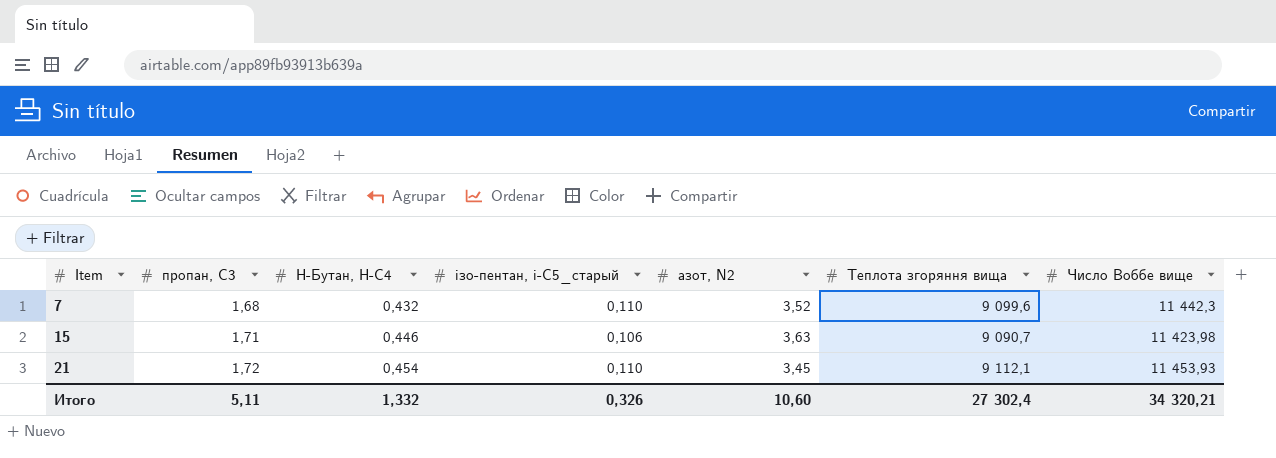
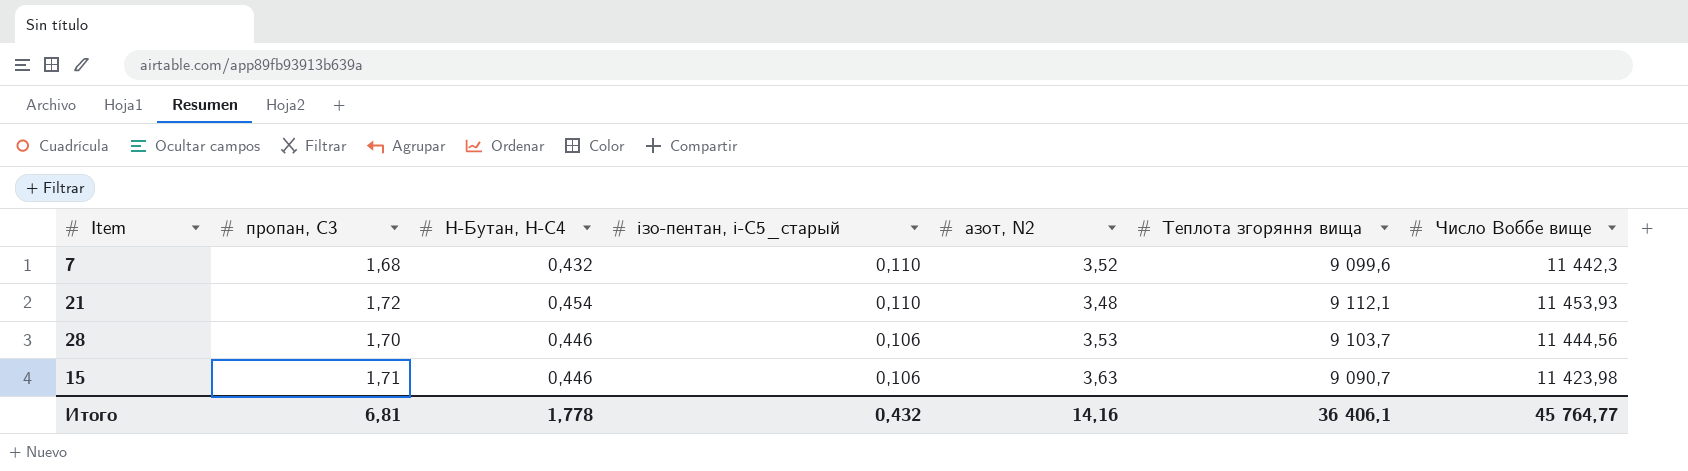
row order: Item ascending -> ізо-пентан, і-С5_старый descending
21 | азот, N2: 3,45 -> 3,48
row 28: none -> 1,70 | 0,446 | 0,106 | 3,53 | 9 103,7 | 11 444,56
Итого | пропан, С3: 5,11 -> 6,81
Итого | Н-Бутан, Н-С4: 1,332 -> 1,778
Итого | ізо-пентан, і-С5_старый: 0,326 -> 0,432
Итого | азот, N2: 10,60 -> 14,16
Итого | Теплота згоряння вища: 27 302,4 -> 36 406,1
Итого | Число Воббе вище: 34 320,21 -> 45 764,77

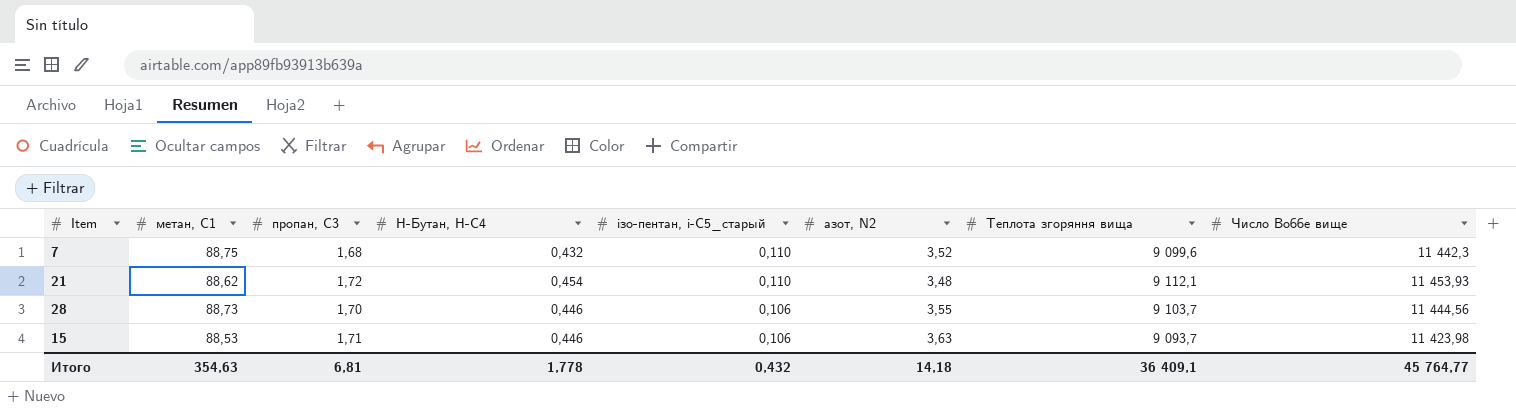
column метан, С1 | position: none -> 2
28 | азот, N2: 3,53 -> 3,55
15 | Теплота згоряння вища: 9 090,7 -> 9 093,7
Итого | азот, N2: 14,16 -> 14,18
Итого | Теплота згоряння вища: 36 406,1 -> 36 409,1

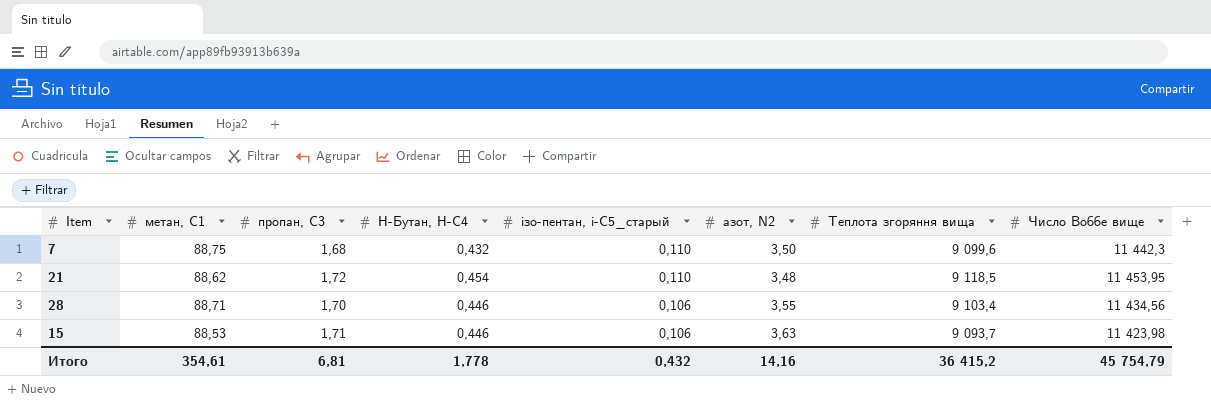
7 | азот, N2: 3,52 -> 3,50
21 | Теплота згоряння вища: 9 112,1 -> 9 118,5
21 | Число Воббе вище: 11 453,93 -> 11 453,95
28 | метан, С1: 88,73 -> 88,71
28 | Теплота згоряння вища: 9 103,7 -> 9 103,4
28 | Число Воббе вище: 11 444,56 -> 11 434,56
Итого | метан, С1: 354,63 -> 354,61
Итого | азот, N2: 14,18 -> 14,16
Итого | Теплота згоряння вища: 36 409,1 -> 36 415,2
Итого | Число Воббе вище: 45 764,77 -> 45 754,79

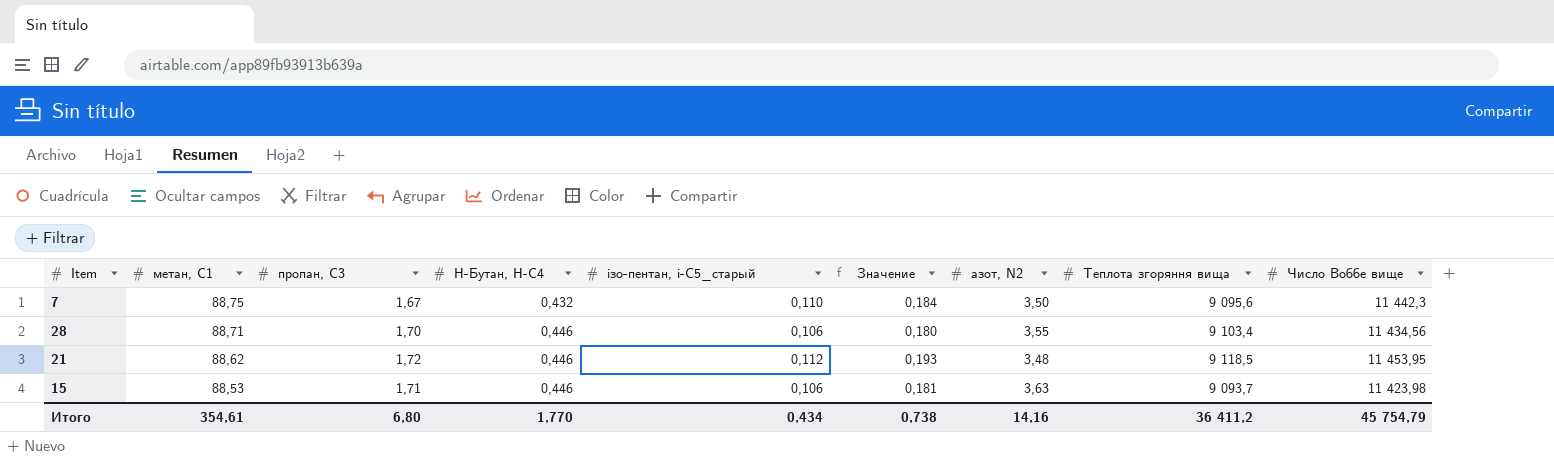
row order: ізо-пентан, і-С5_старый descending -> метан, С1 descending
column Значение | formula: none -> [пропан, С3] * [ізо-пентан, і-С5_старый]
7 | пропан, С3: 1,68 -> 1,67
7 | Теплота згоряння вища: 9 099,6 -> 9 095,6
21 | Н-Бутан, Н-С4: 0,454 -> 0,446
21 | ізо-пентан, і-С5_старый: 0,110 -> 0,112
Итого | пропан, С3: 6,81 -> 6,80
Итого | Н-Бутан, Н-С4: 1,778 -> 1,770
Итого | ізо-пентан, і-С5_старый: 0,432 -> 0,434
Итого | Теплота згоряння вища: 36 415,2 -> 36 411,2

